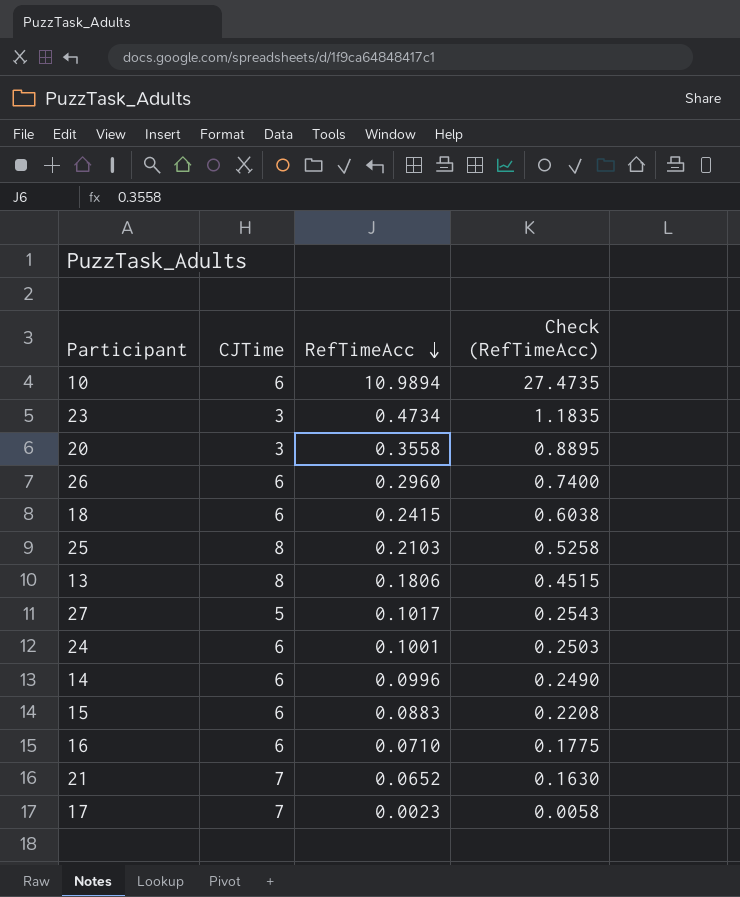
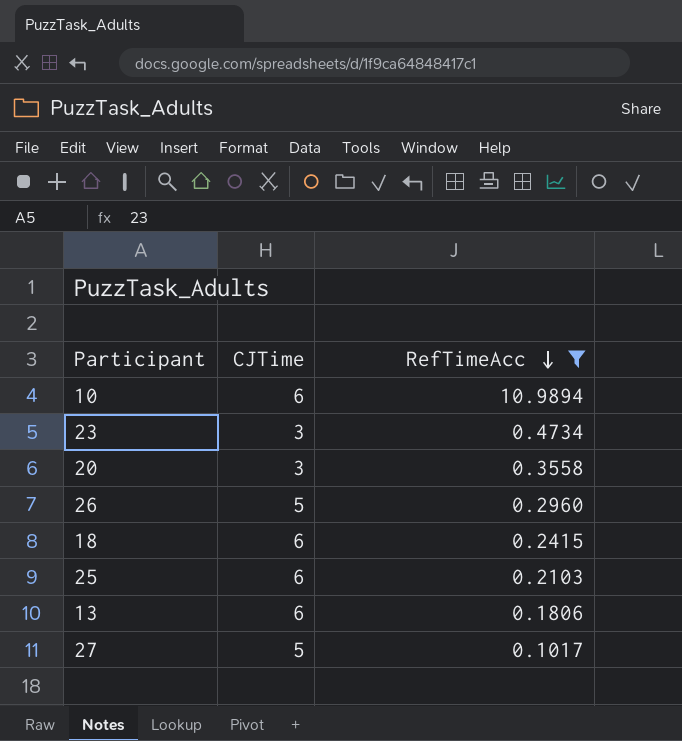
filter: none -> RefTimeAcc >= 0.1017
column Check (RefTimeAcc) | formula: [RefTimeAcc] * 2.5 -> none
26 | CJTime: 6 -> 5
25 | CJTime: 8 -> 6
13 | CJTime: 8 -> 6

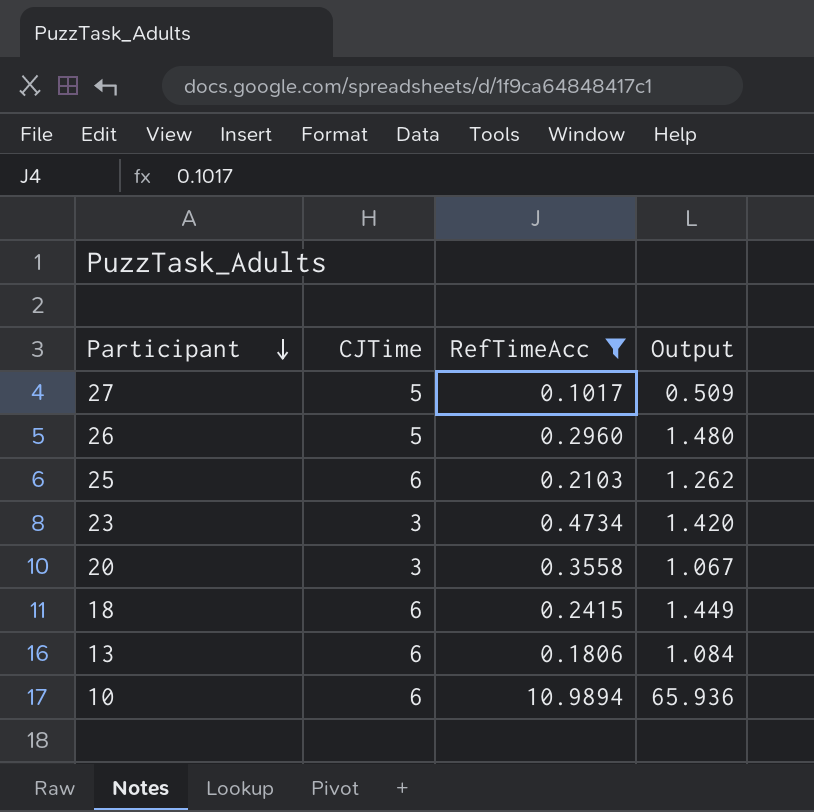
row order: RefTimeAcc descending -> Participant descending
column Output | formula: none -> [CJTime] * [RefTimeAcc]

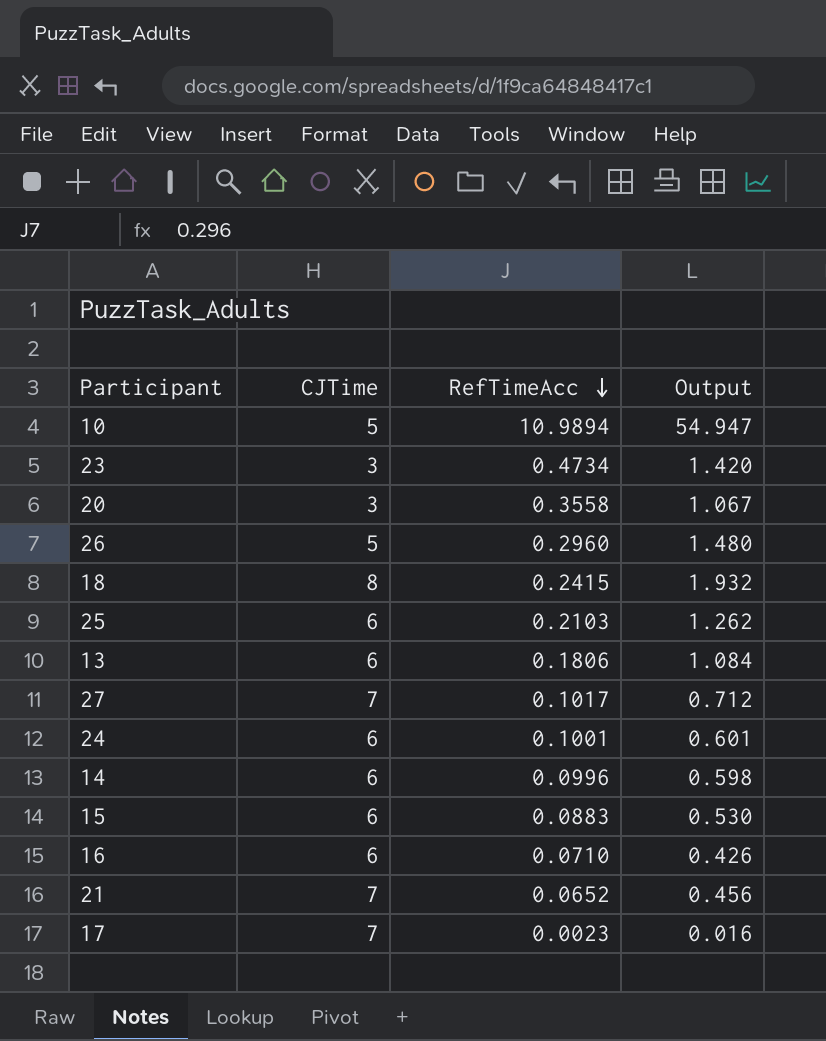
filter: RefTimeAcc >= 0.1017 -> none
row order: Participant descending -> RefTimeAcc descending
10 | CJTime: 6 -> 5
10 | Output: 65.936 -> 54.947
18 | CJTime: 6 -> 8
18 | Output: 1.449 -> 1.932
27 | CJTime: 5 -> 7
27 | Output: 0.509 -> 0.712

